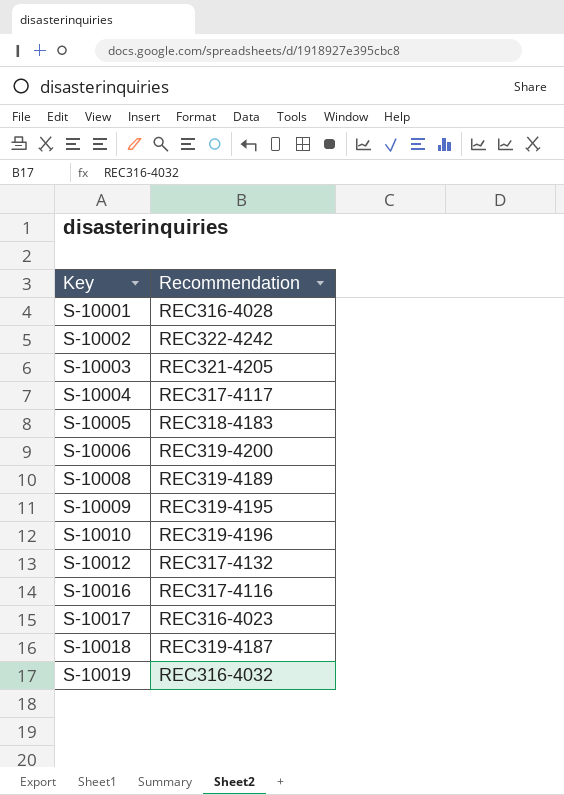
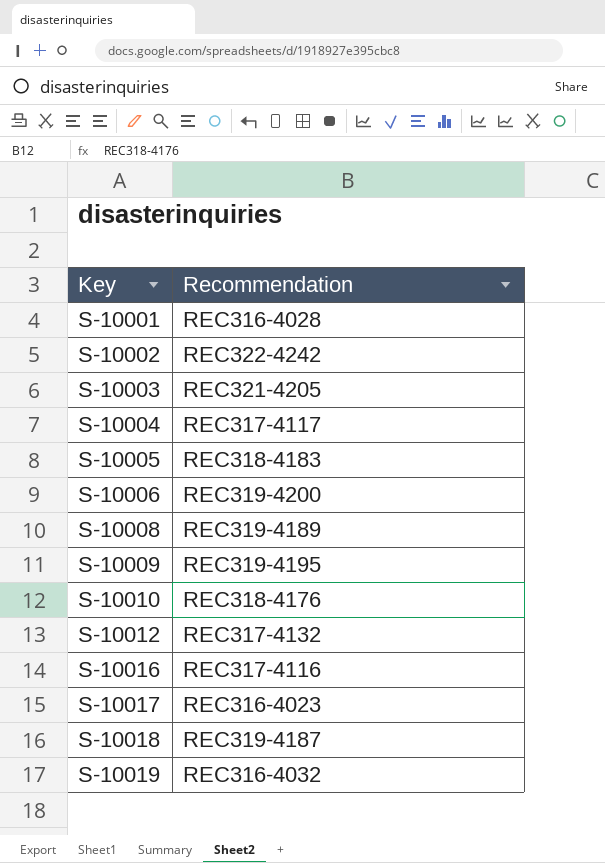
S-10010 | Recommendation: REC319-4196 -> REC318-4176

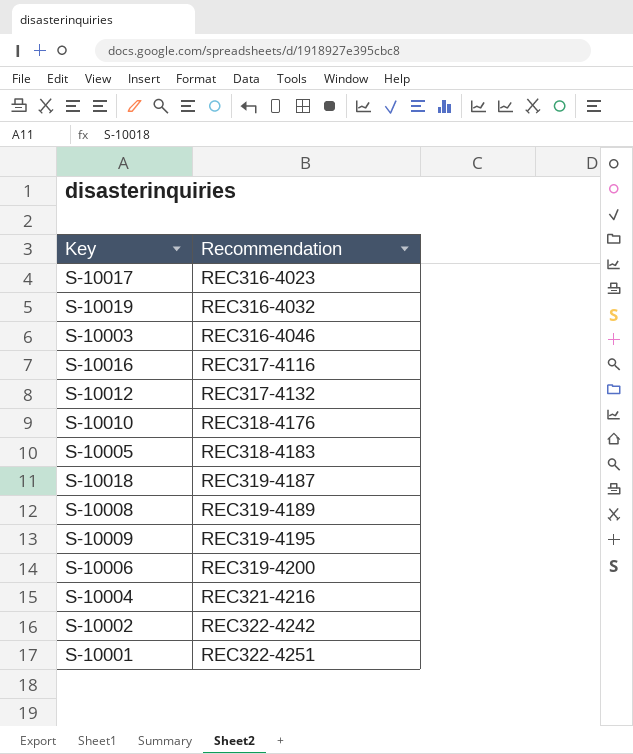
row order: Key ascending -> Recommendation ascending
S-10003 | Recommendation: REC321-4205 -> REC316-4046
S-10004 | Recommendation: REC317-4117 -> REC321-4216
S-10001 | Recommendation: REC316-4028 -> REC322-4251

